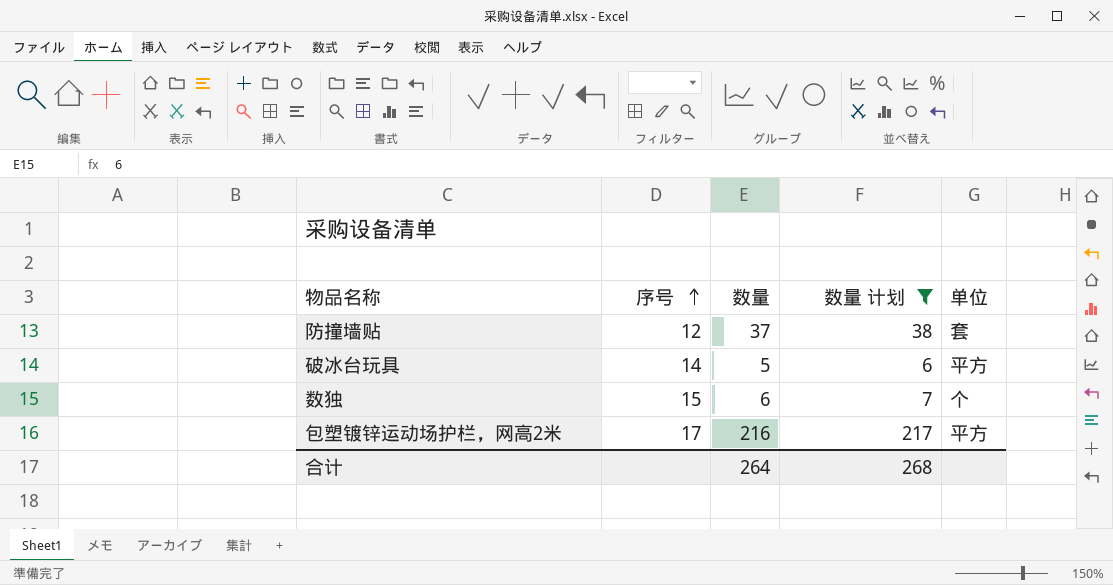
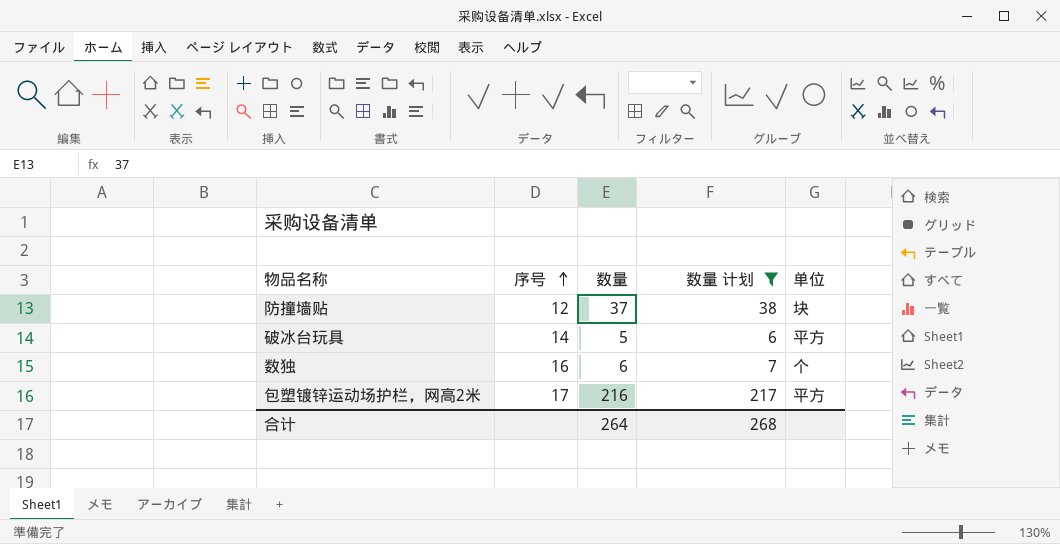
防撞墙贴 | 单位: 套 -> 块
数独 | 序号: 15 -> 16

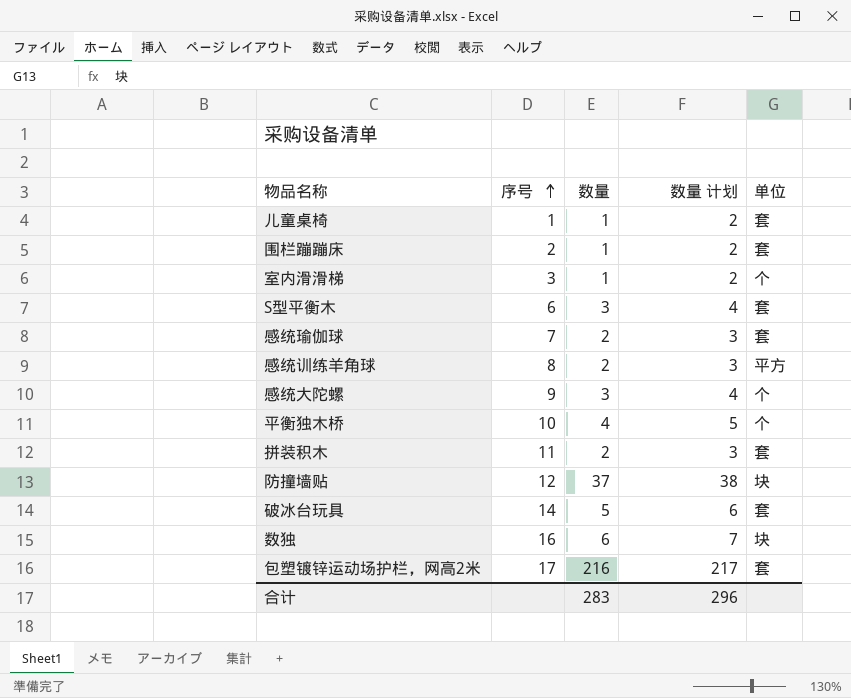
filter: 数量 计划 >= 6 -> none
破冰台玩具 | 单位: 平方 -> 套
数独 | 单位: 个 -> 块
包塑镀锌运动场护栏，网高2米 | 单位: 平方 -> 套
合计 | 数量: 264 -> 283
合计 | 数量 计划: 268 -> 296

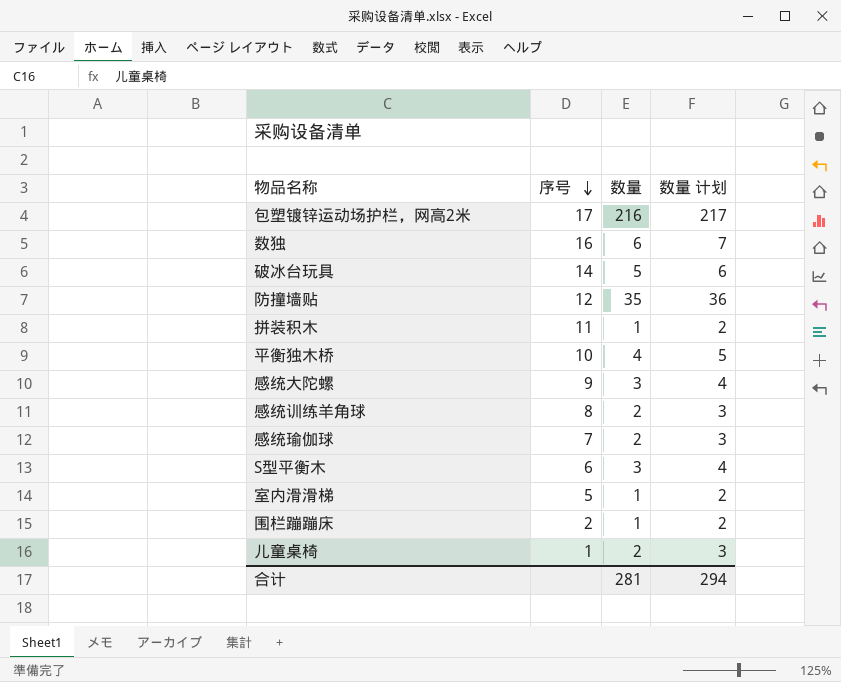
row order: 序号 ascending -> 序号 descending
column 单位 | position: 5 -> none
防撞墙贴 | 数量: 37 -> 35
防撞墙贴 | 数量 计划: 38 -> 36
拼装积木 | 数量: 2 -> 1
拼装积木 | 数量 计划: 3 -> 2
室内滑滑梯 | 序号: 3 -> 5
儿童桌椅 | 数量: 1 -> 2
儿童桌椅 | 数量 计划: 2 -> 3
合计 | 数量: 283 -> 281
合计 | 数量 计划: 296 -> 294

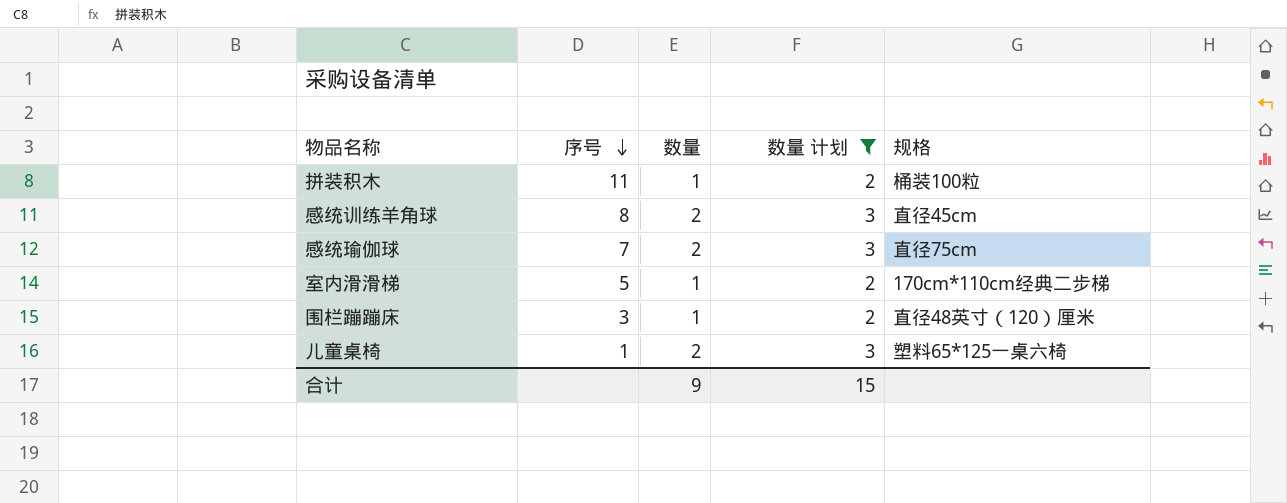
filter: none -> 数量 计划 <= 3
column 规格 | position: none -> 5
围栏蹦蹦床 | 序号: 2 -> 3
合计 | 数量: 281 -> 9
合计 | 数量 计划: 294 -> 15

